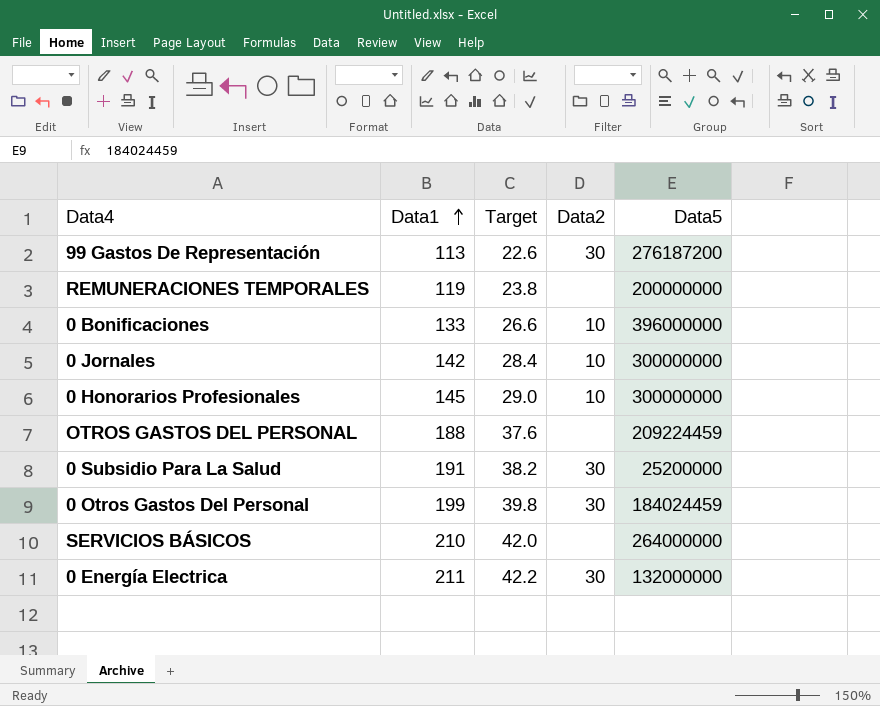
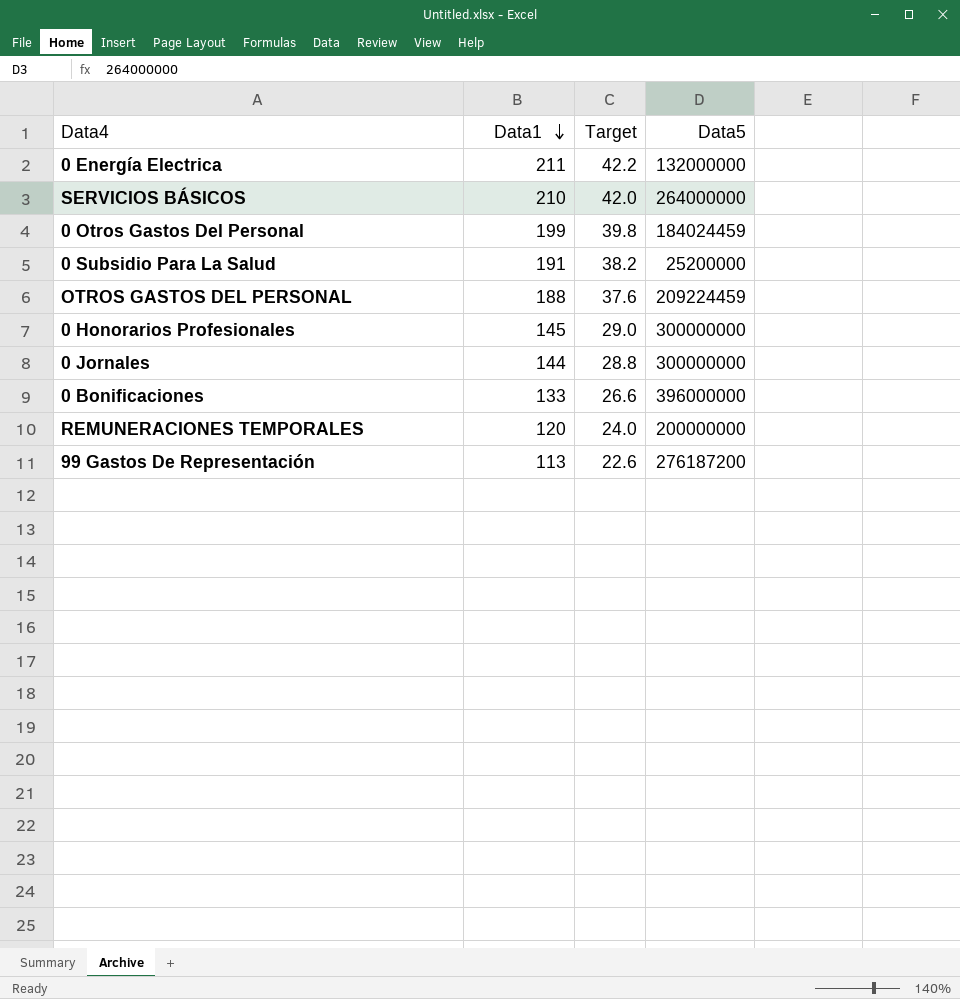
row order: Data1 ascending -> Data1 descending
column Data2 | position: 4 -> none
0 Jornales | Data1: 142 -> 144
0 Jornales | Target: 28.4 -> 28.8
REMUNERACIONES TEMPORALES | Data1: 119 -> 120
REMUNERACIONES TEMPORALES | Target: 23.8 -> 24.0

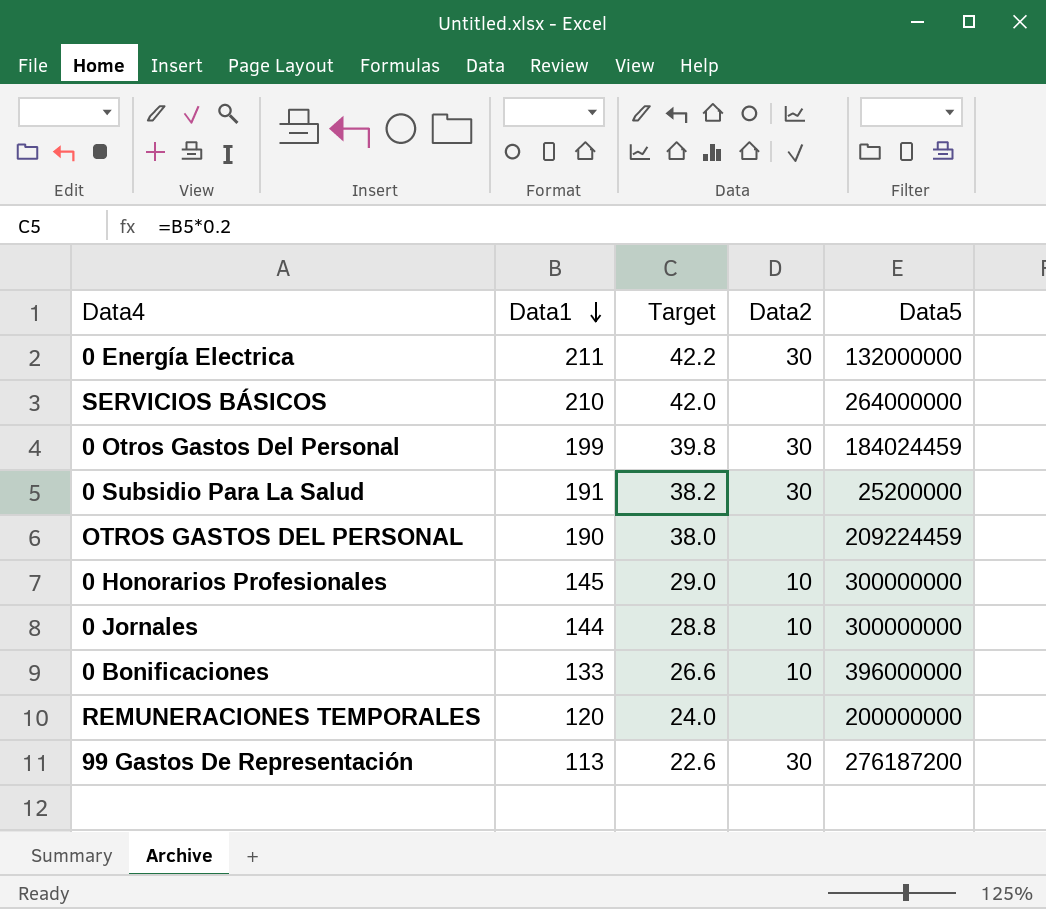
column Data2 | position: none -> 4
OTROS GASTOS DEL PERSONAL | Data1: 188 -> 190
OTROS GASTOS DEL PERSONAL | Target: 37.6 -> 38.0

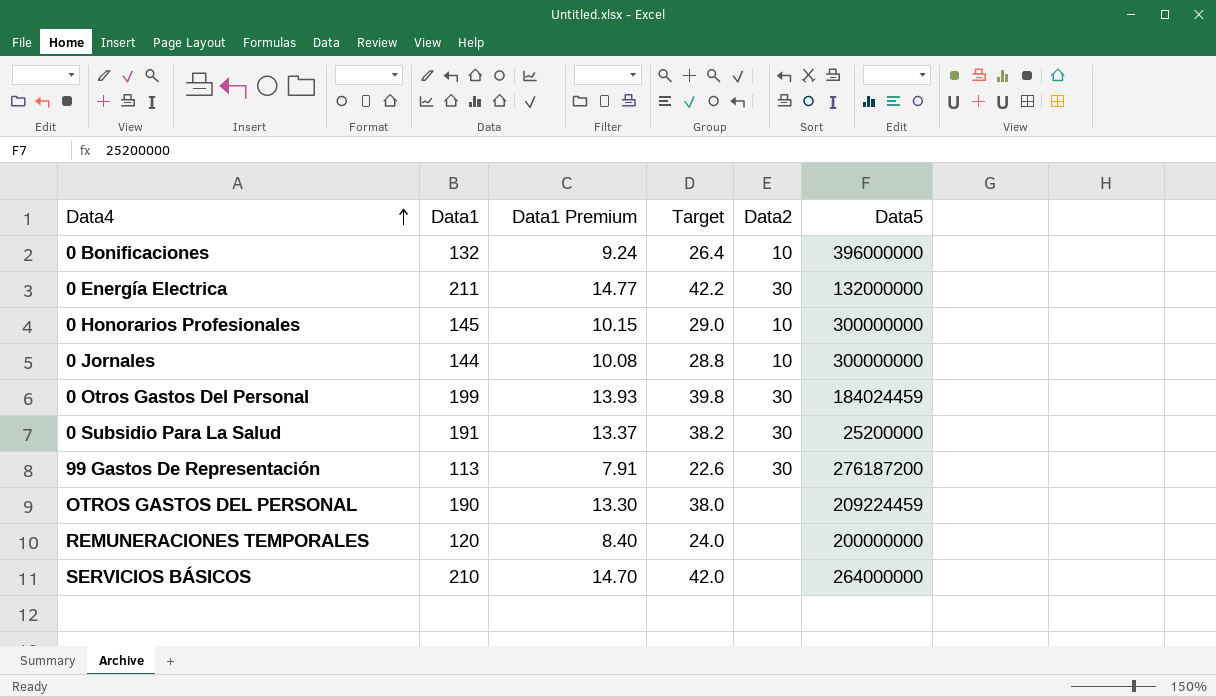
row order: Data1 descending -> Data4 ascending
column Data1 Premium | formula: none -> [Data1] * 0.07
0 Bonificaciones | Data1: 133 -> 132
0 Bonificaciones | Target: 26.6 -> 26.4

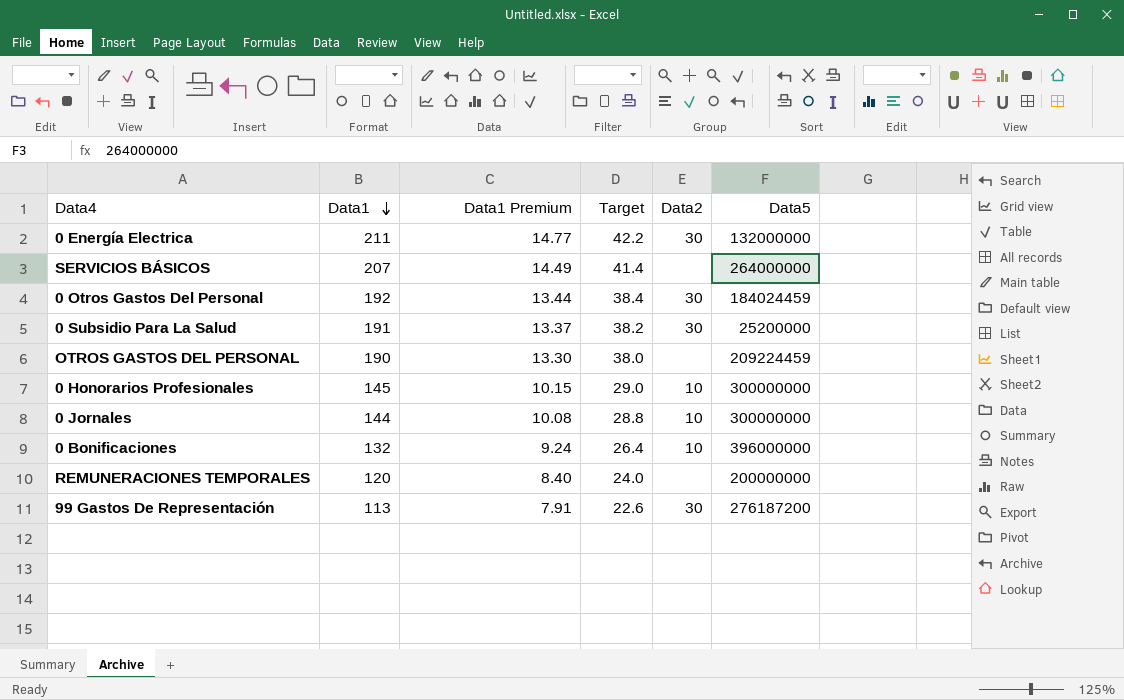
row order: Data4 ascending -> Data1 descending
SERVICIOS BÁSICOS | Data1: 210 -> 207
SERVICIOS BÁSICOS | Data1 Premium: 14.70 -> 14.49
SERVICIOS BÁSICOS | Target: 42.0 -> 41.4
0 Otros Gastos Del Personal | Data1: 199 -> 192
0 Otros Gastos Del Personal | Data1 Premium: 13.93 -> 13.44
0 Otros Gastos Del Personal | Target: 39.8 -> 38.4

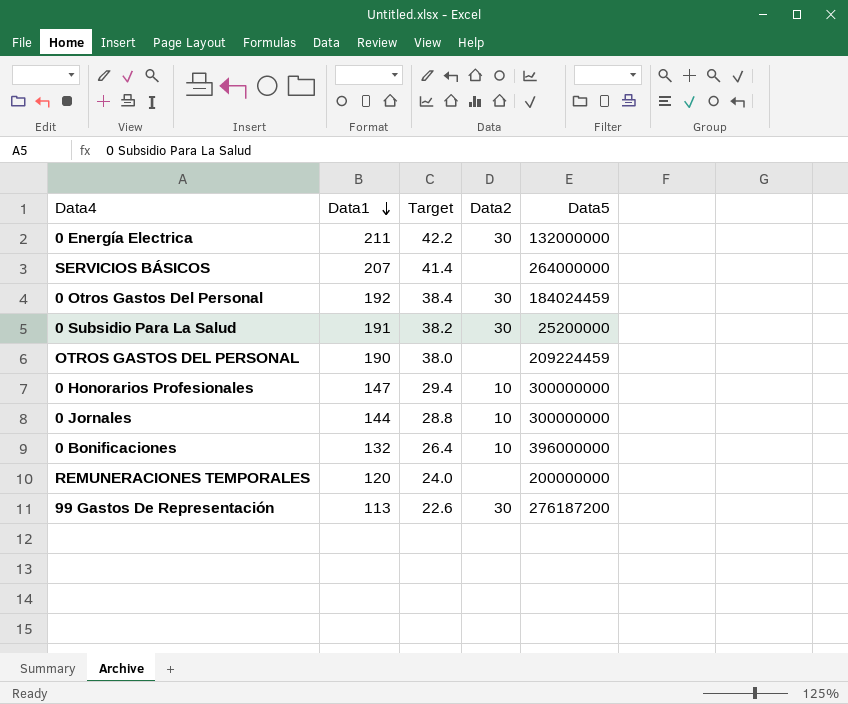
column Data1 Premium | formula: [Data1] * 0.07 -> none
0 Honorarios Profesionales | Data1: 145 -> 147
0 Honorarios Profesionales | Target: 29.0 -> 29.4

